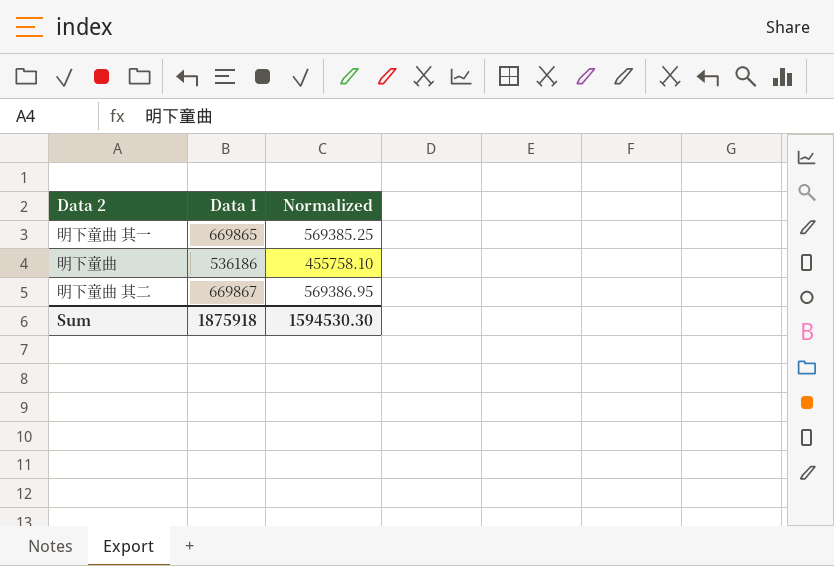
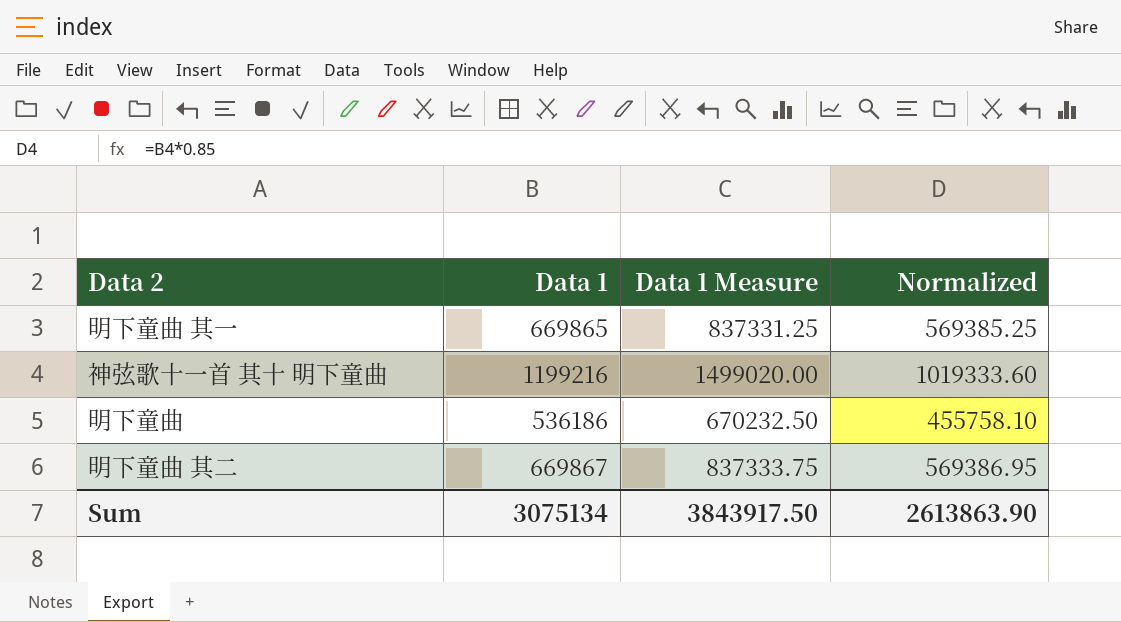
column Data 1 Measure | formula: none -> [Data 1] * 1.25
row 神弦歌十一首 其十 明下童曲: none -> 1199216 | 1499020.00 | 1019333.60
Sum | Data 1: 1875918 -> 3075134
Sum | Normalized: 1594530.30 -> 2613863.90

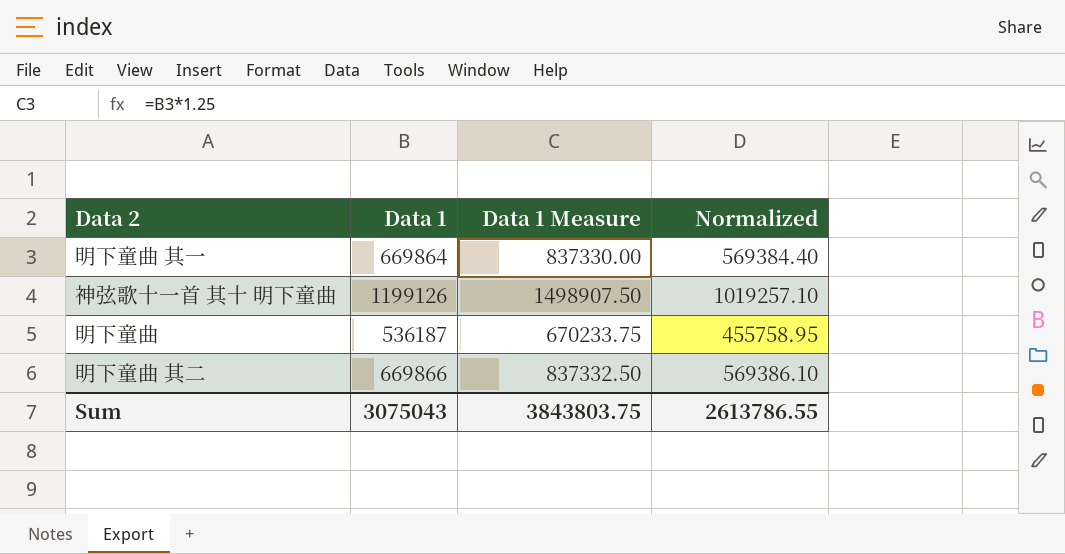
明下童曲 其一 | Data 1: 669865 -> 669864
明下童曲 其一 | Data 1 Measure: 837331.25 -> 837330.00
明下童曲 其一 | Normalized: 569385.25 -> 569384.40
神弦歌十一首 其十 明下童曲 | Data 1: 1199216 -> 1199126
神弦歌十一首 其十 明下童曲 | Data 1 Measure: 1499020.00 -> 1498907.50
神弦歌十一首 其十 明下童曲 | Normalized: 1019333.60 -> 1019257.10
明下童曲 | Data 1: 536186 -> 536187
明下童曲 | Data 1 Measure: 670232.50 -> 670233.75
明下童曲 | Normalized: 455758.10 -> 455758.95
明下童曲 其二 | Data 1: 669867 -> 669866
明下童曲 其二 | Data 1 Measure: 837333.75 -> 837332.50
明下童曲 其二 | Normalized: 569386.95 -> 569386.10
Sum | Data 1: 3075134 -> 3075043
Sum | Data 1 Measure: 3843917.50 -> 3843803.75
Sum | Normalized: 2613863.90 -> 2613786.55

